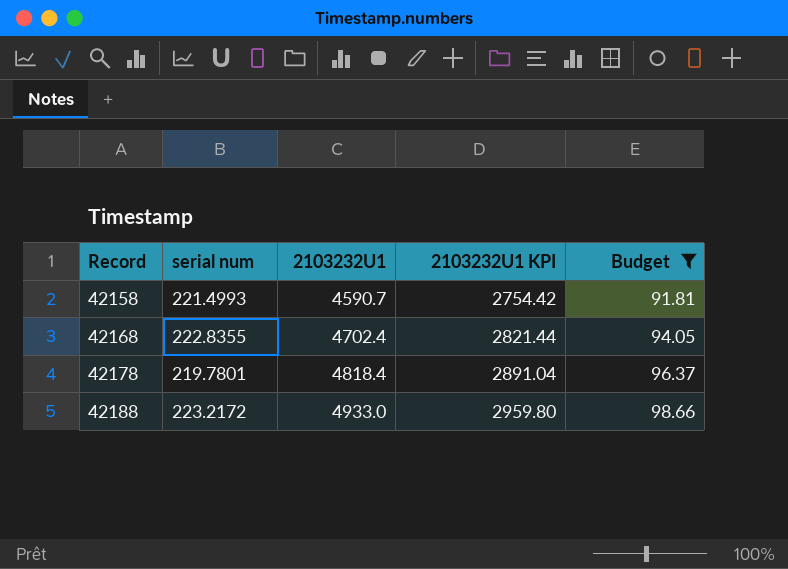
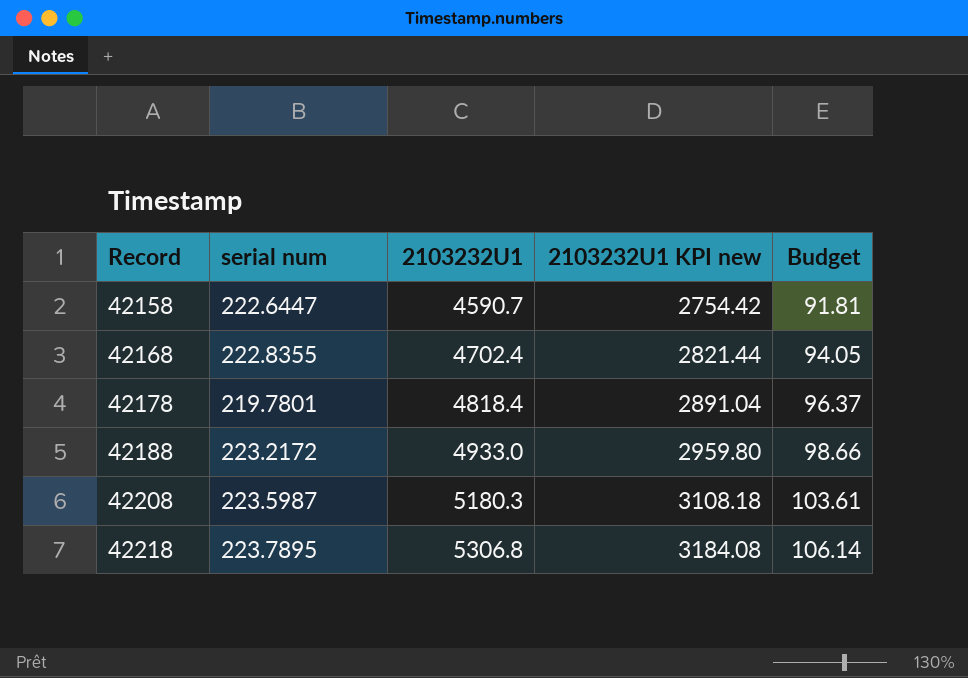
filter: Budget <= 98.66 -> none
column name: 2103232U1 KPI -> 2103232U1 KPI new
42158 | serial num: 221.4993 -> 222.6447

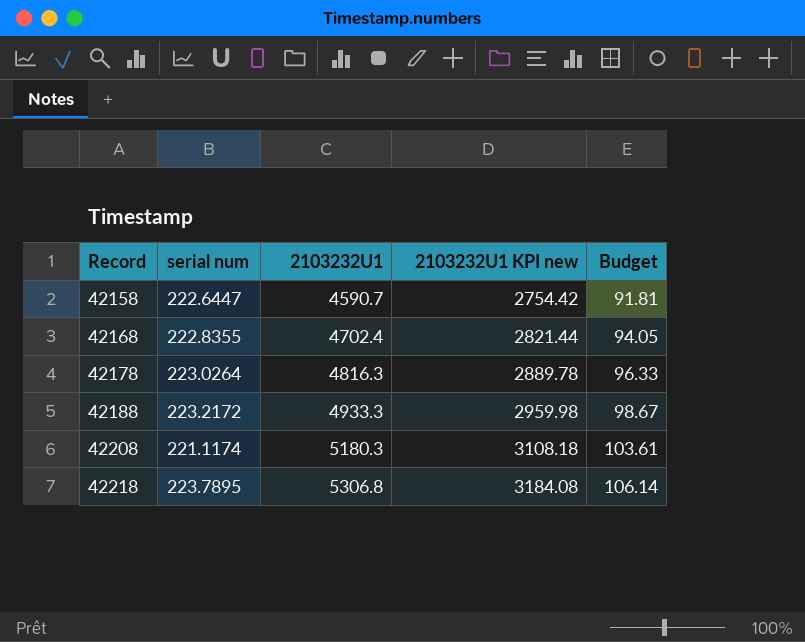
42178 | serial num: 219.7801 -> 223.0264
42178 | 2103232U1: 4818.4 -> 4816.3
42178 | 2103232U1 KPI new: 2891.04 -> 2889.78
42178 | Budget: 96.37 -> 96.33
42188 | 2103232U1: 4933.0 -> 4933.3
42188 | 2103232U1 KPI new: 2959.80 -> 2959.98
42188 | Budget: 98.66 -> 98.67
42208 | serial num: 223.5987 -> 221.1174

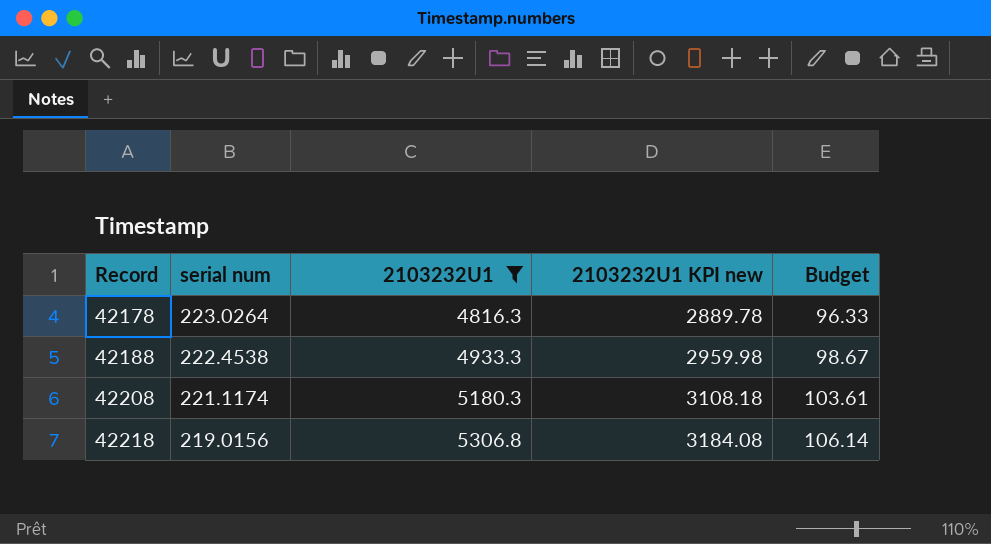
filter: none -> 2103232U1 >= 4816.3
42188 | serial num: 223.2172 -> 222.4538
42218 | serial num: 223.7895 -> 219.0156

